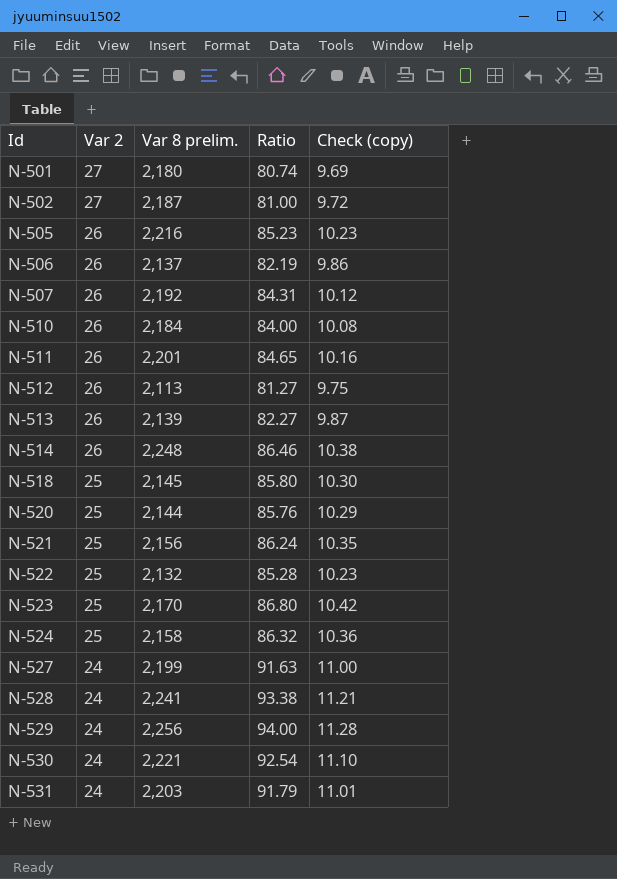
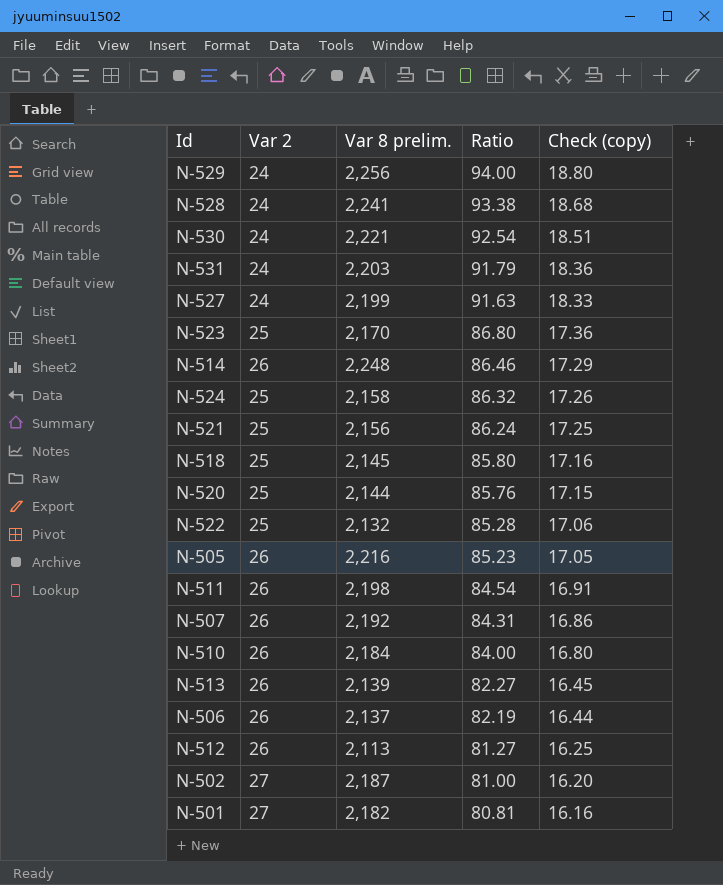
row order: Id ascending -> Ratio descending
column Check (copy) | formula: [Ratio] * 0.12 -> [Ratio] * 0.2
N-511 | Var 8 prelim.: 2,201 -> 2,198
N-511 | Ratio: 84.65 -> 84.54
N-501 | Var 8 prelim.: 2,180 -> 2,182
N-501 | Ratio: 80.74 -> 80.81

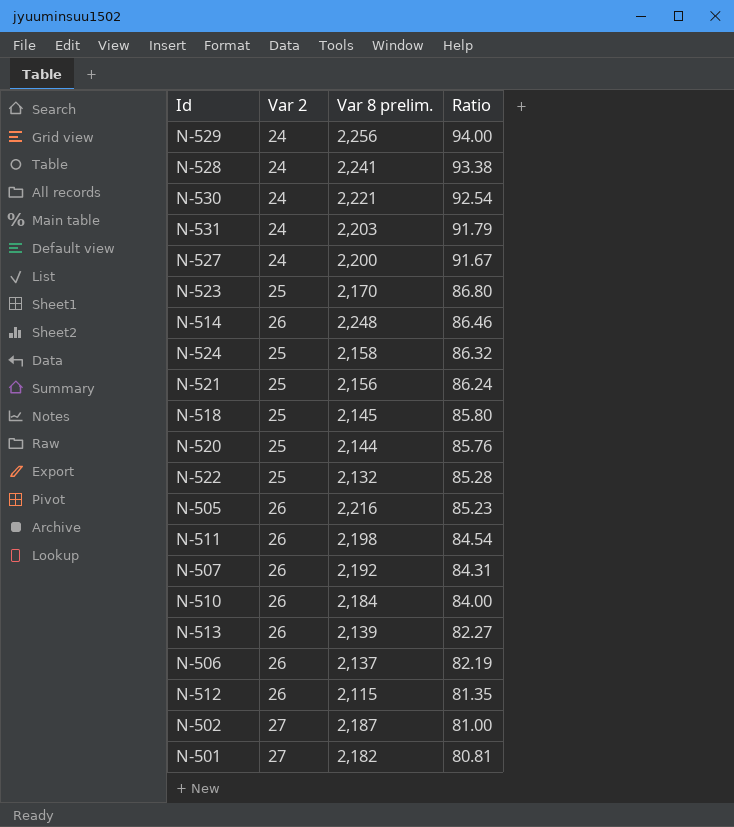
column Check (copy) | formula: [Ratio] * 0.2 -> none
N-527 | Var 8 prelim.: 2,199 -> 2,200
N-527 | Ratio: 91.63 -> 91.67
N-512 | Var 8 prelim.: 2,113 -> 2,115
N-512 | Ratio: 81.27 -> 81.35

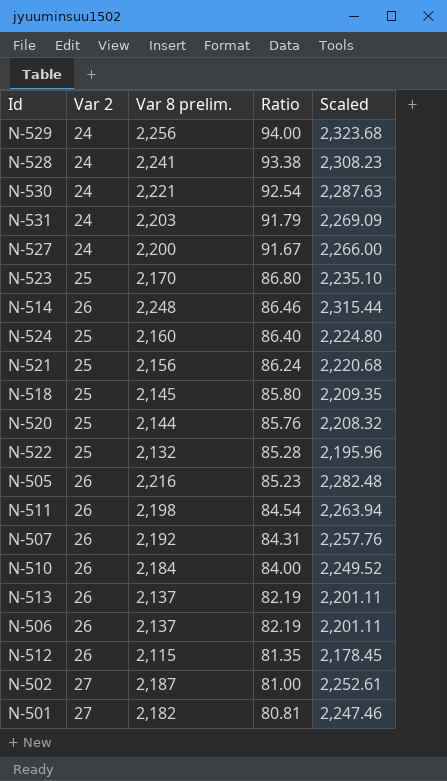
column Scaled | formula: none -> [Var 8 prelim.] * 1.03
N-524 | Var 8 prelim.: 2,158 -> 2,160
N-524 | Ratio: 86.32 -> 86.40
N-513 | Var 8 prelim.: 2,139 -> 2,137
N-513 | Ratio: 82.27 -> 82.19

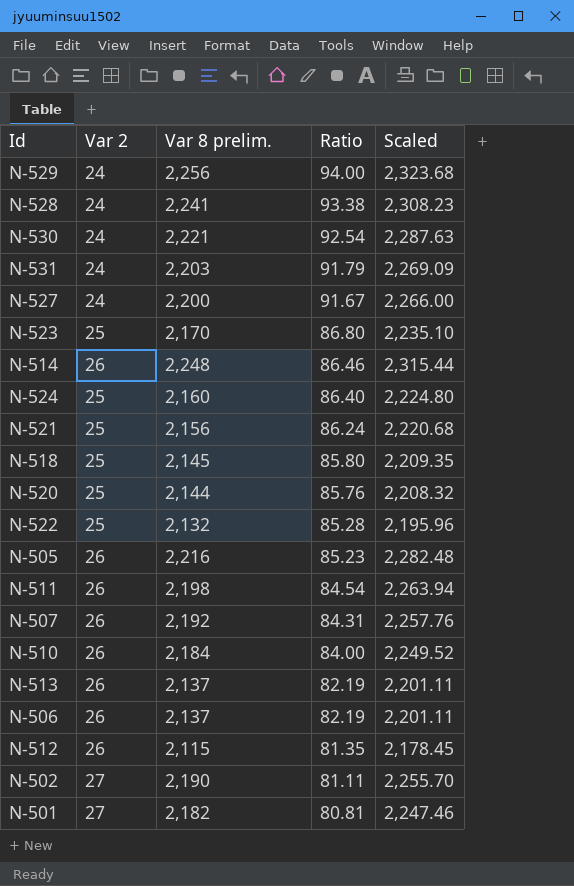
N-502 | Var 8 prelim.: 2,187 -> 2,190
N-502 | Ratio: 81.00 -> 81.11
N-502 | Scaled: 2,252.61 -> 2,255.70

